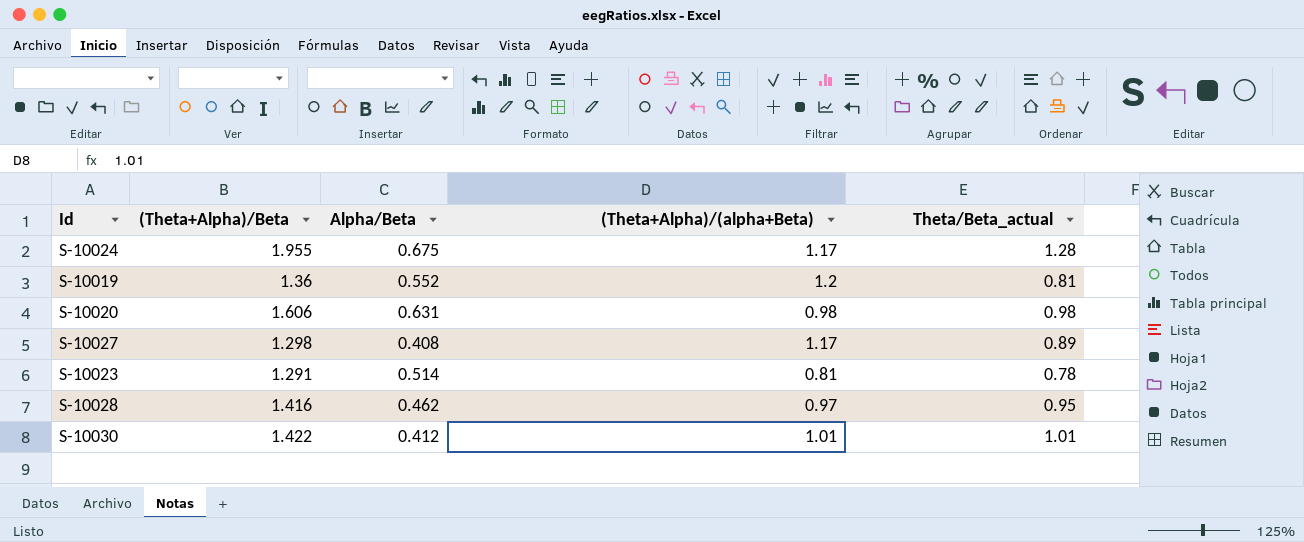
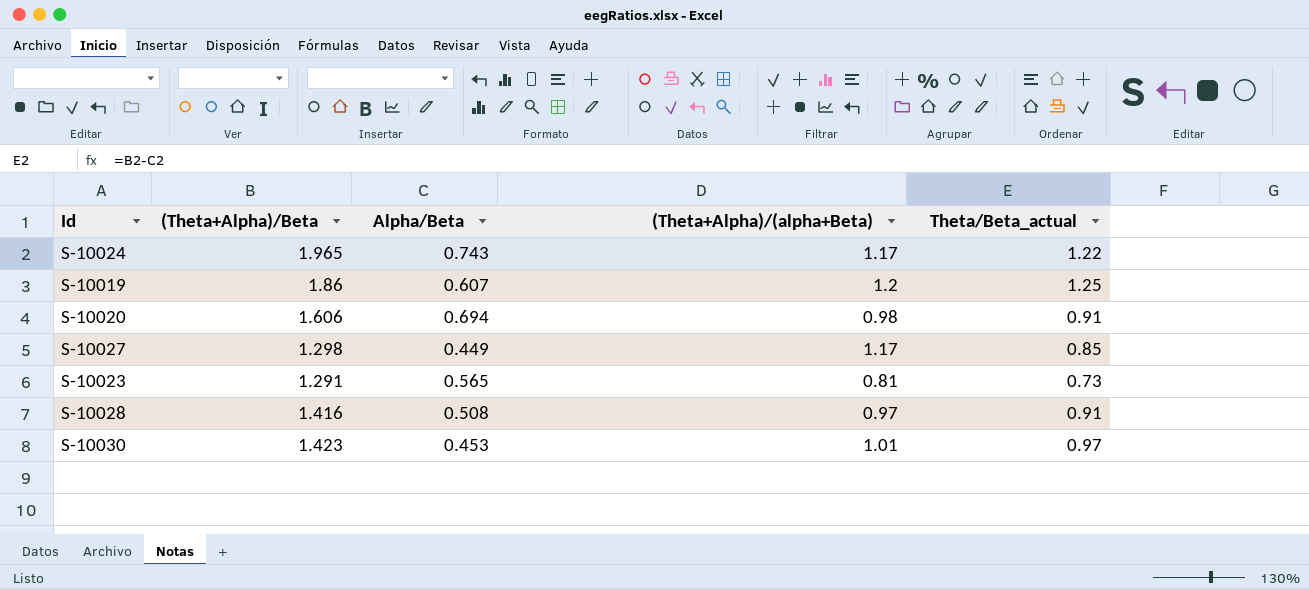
S-10024 | (Theta+Alpha)/Beta: 1.955 -> 1.965
S-10024 | Alpha/Beta: 0.675 -> 0.743
S-10024 | Theta/Beta_actual: 1.28 -> 1.22
S-10019 | (Theta+Alpha)/Beta: 1.36 -> 1.86
S-10019 | Alpha/Beta: 0.552 -> 0.607
S-10019 | Theta/Beta_actual: 0.81 -> 1.25
S-10020 | Alpha/Beta: 0.631 -> 0.694
S-10020 | Theta/Beta_actual: 0.98 -> 0.91
S-10027 | Alpha/Beta: 0.408 -> 0.449
S-10027 | Theta/Beta_actual: 0.89 -> 0.85
S-10023 | Alpha/Beta: 0.514 -> 0.565
S-10023 | Theta/Beta_actual: 0.78 -> 0.73
S-10028 | Alpha/Beta: 0.462 -> 0.508
S-10028 | Theta/Beta_actual: 0.95 -> 0.91
S-10030 | (Theta+Alpha)/Beta: 1.422 -> 1.423
S-10030 | Alpha/Beta: 0.412 -> 0.453
S-10030 | Theta/Beta_actual: 1.01 -> 0.97

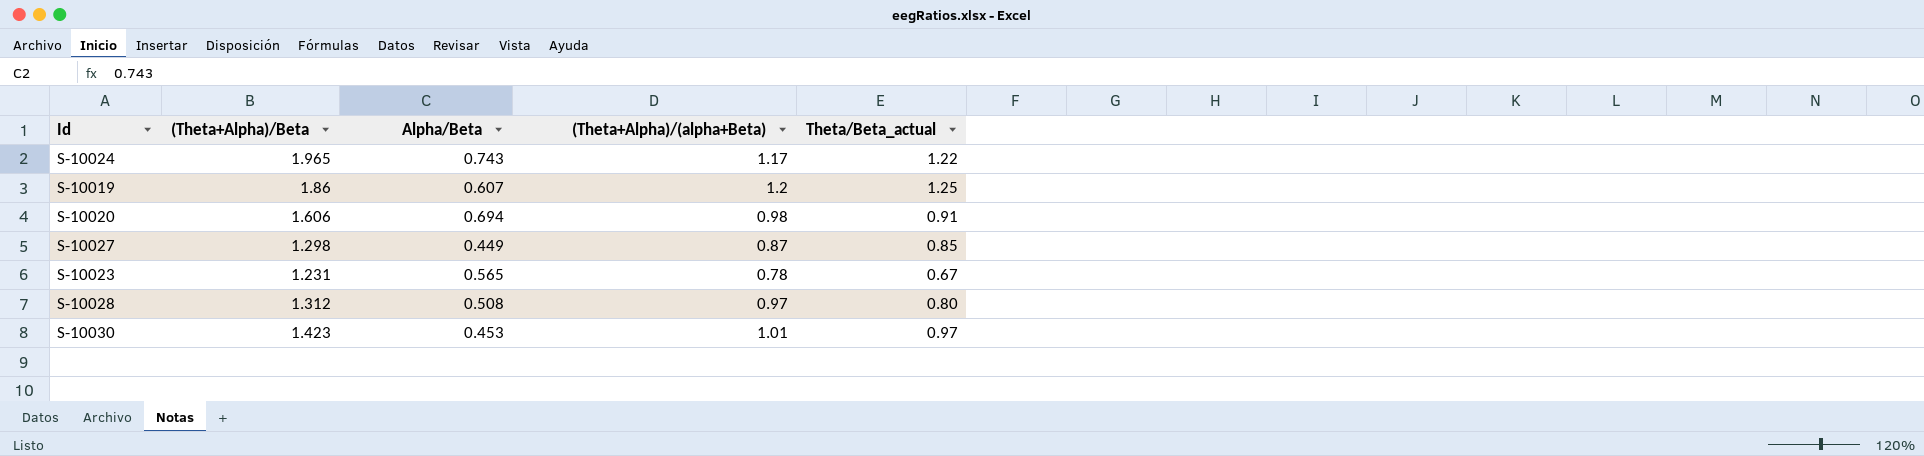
S-10027 | (Theta+Alpha)/(alpha+Beta): 1.17 -> 0.87
S-10023 | (Theta+Alpha)/Beta: 1.291 -> 1.231
S-10023 | (Theta+Alpha)/(alpha+Beta): 0.81 -> 0.78
S-10023 | Theta/Beta_actual: 0.73 -> 0.67
S-10028 | (Theta+Alpha)/Beta: 1.416 -> 1.312
S-10028 | Theta/Beta_actual: 0.91 -> 0.80

